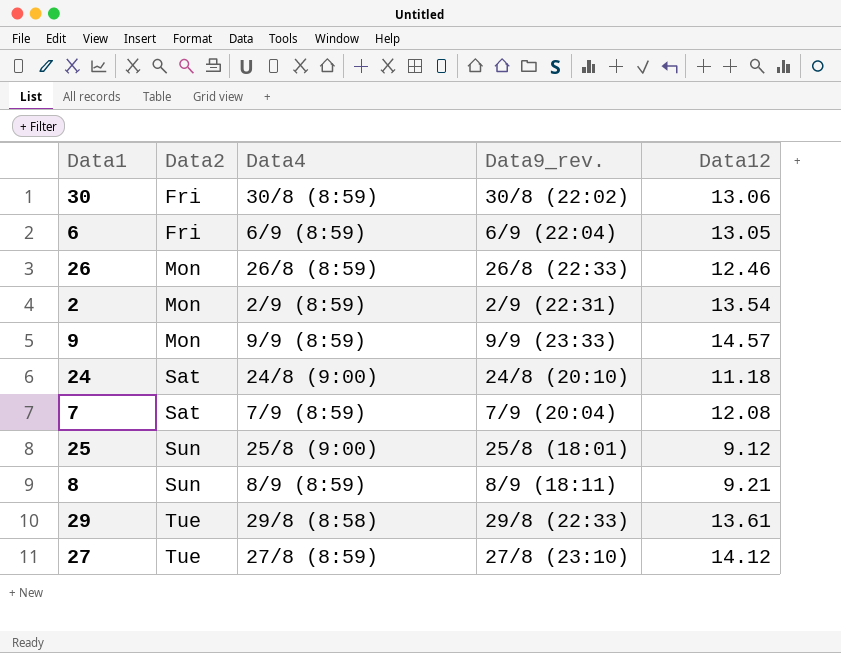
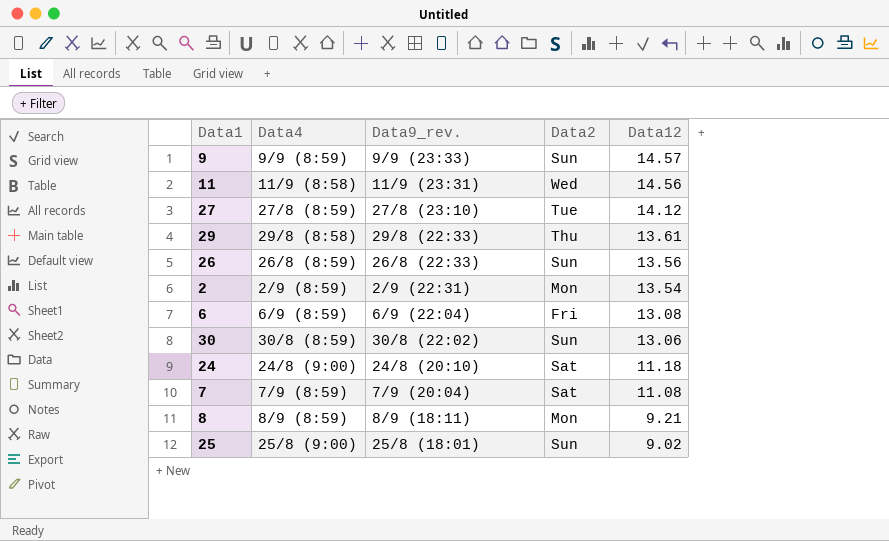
row order: Data2 ascending -> Data12 descending
column Data2 | position: 2 -> 4
9 | Data2: Mon -> Sun
row 11: none -> 11/9 (8:58) | 11/9 (23:31) | Wed | 14.56
29 | Data2: Tue -> Thu
26 | Data2: Mon -> Sun
26 | Data12: 12.46 -> 13.56
6 | Data12: 13.05 -> 13.08
30 | Data2: Fri -> Sun
7 | Data12: 12.08 -> 11.08
8 | Data2: Sun -> Mon
25 | Data12: 9.12 -> 9.02

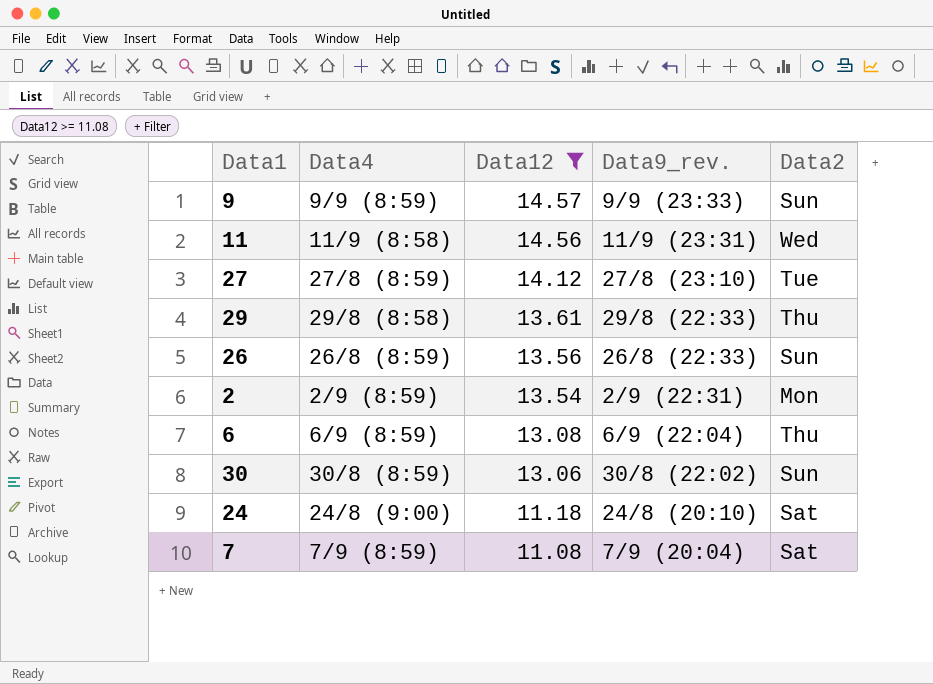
filter: none -> Data12 >= 11.08
column Data12 | position: 5 -> 3
6 | Data2: Fri -> Thu

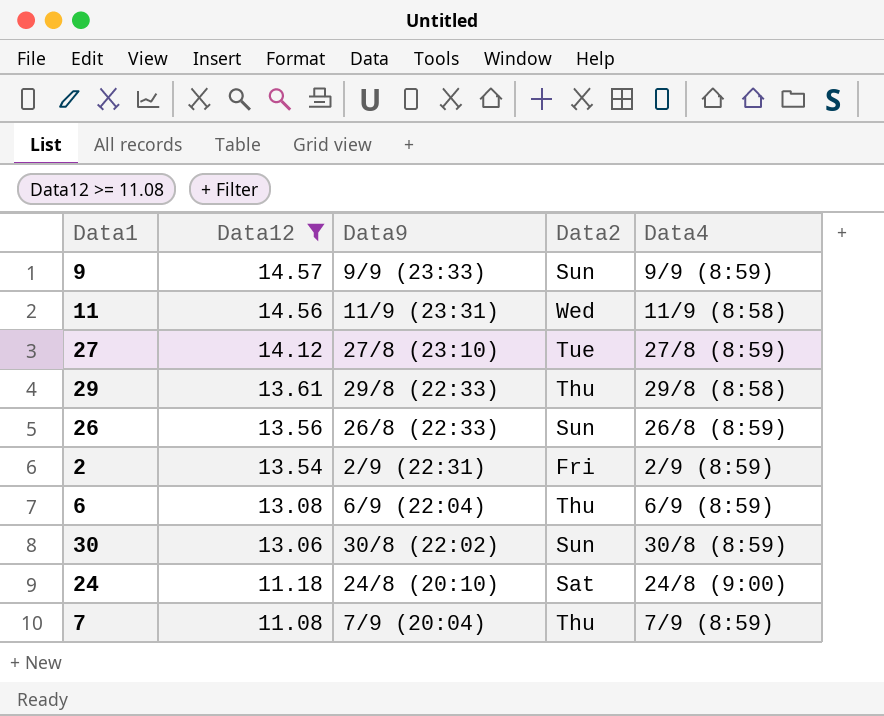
column name: Data9_rev. -> Data9
column Data4 | position: 2 -> 5
2 | Data2: Mon -> Fri
7 | Data2: Sat -> Thu

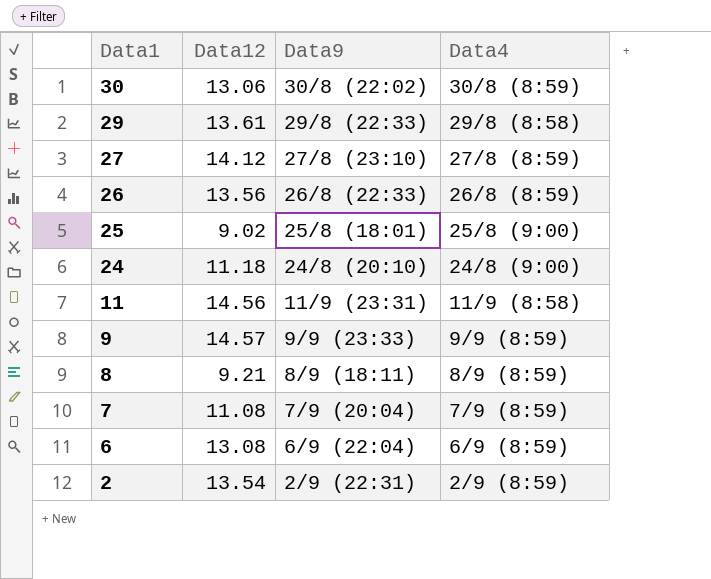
filter: Data12 >= 11.08 -> none
row order: Data12 descending -> Data1 descending
column Data2 | position: 4 -> none

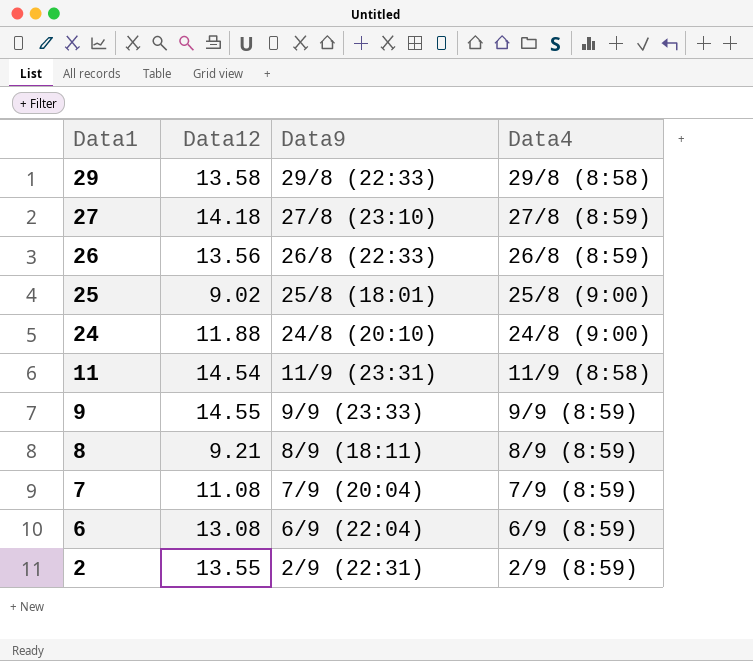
row 30: 13.06 | 30/8 (22:02) | 30/8 (8:59) -> none
29 | Data12: 13.61 -> 13.58
27 | Data12: 14.12 -> 14.18
24 | Data12: 11.18 -> 11.88
11 | Data12: 14.56 -> 14.54
9 | Data12: 14.57 -> 14.55
2 | Data12: 13.54 -> 13.55

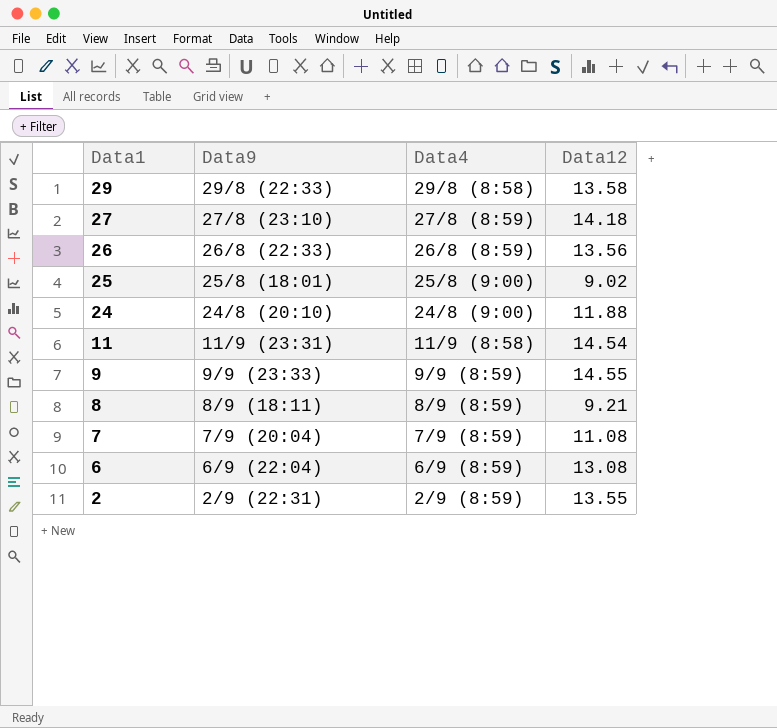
column Data12 | position: 2 -> 4

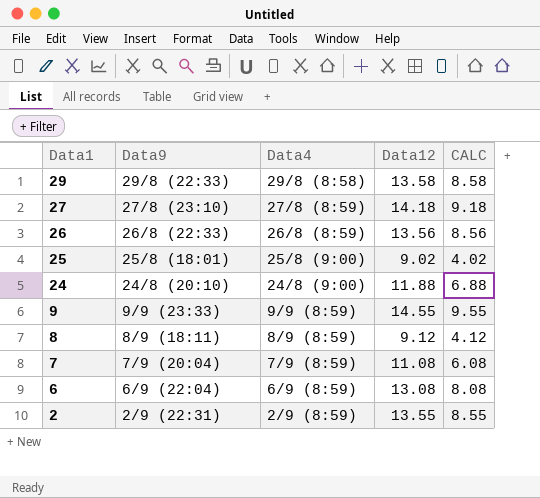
column CALC | formula: none -> [Data12] - 5
row 11: 11/9 (23:31) | 11/9 (8:58) | 14.54 -> none
8 | Data12: 9.21 -> 9.12

